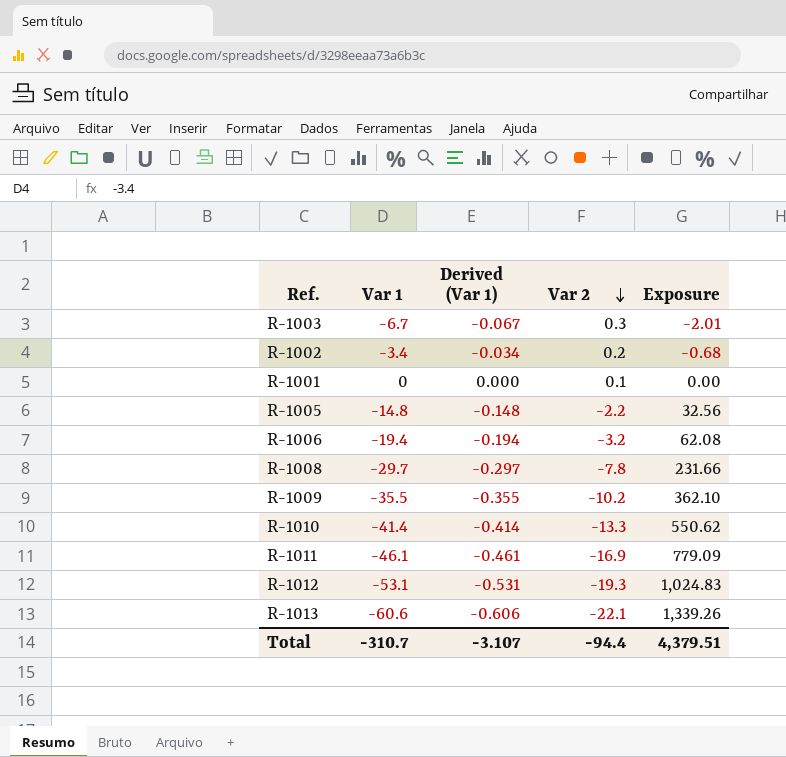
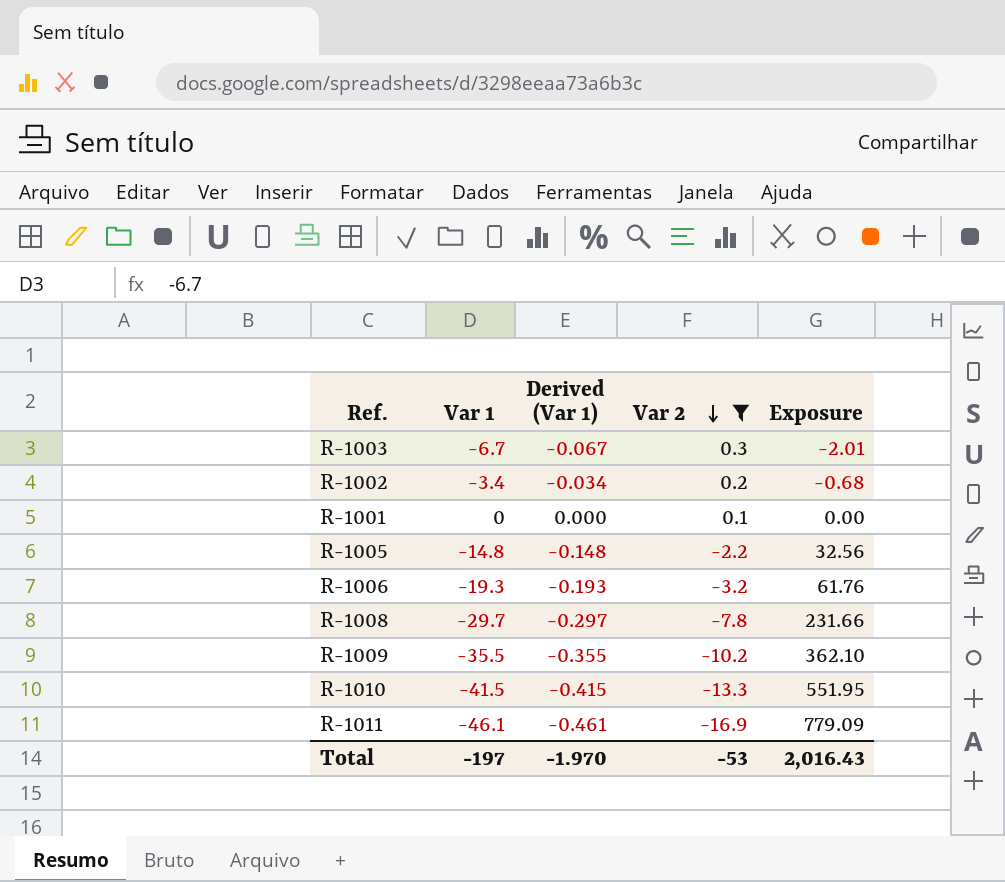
filter: none -> Var 2 >= -16.9
R-1006 | Var 1: -19.4 -> -19.3
R-1006 | Derived (Var 1): -0.194 -> -0.193
R-1006 | Exposure: 62.08 -> 61.76
R-1010 | Var 1: -41.4 -> -41.5
R-1010 | Derived (Var 1): -0.414 -> -0.415
R-1010 | Exposure: 550.62 -> 551.95
Total | Var 1: -310.7 -> -197
Total | Derived (Var 1): -3.107 -> -1.970
Total | Var 2: -94.4 -> -53
Total | Exposure: 4,379.51 -> 2,016.43

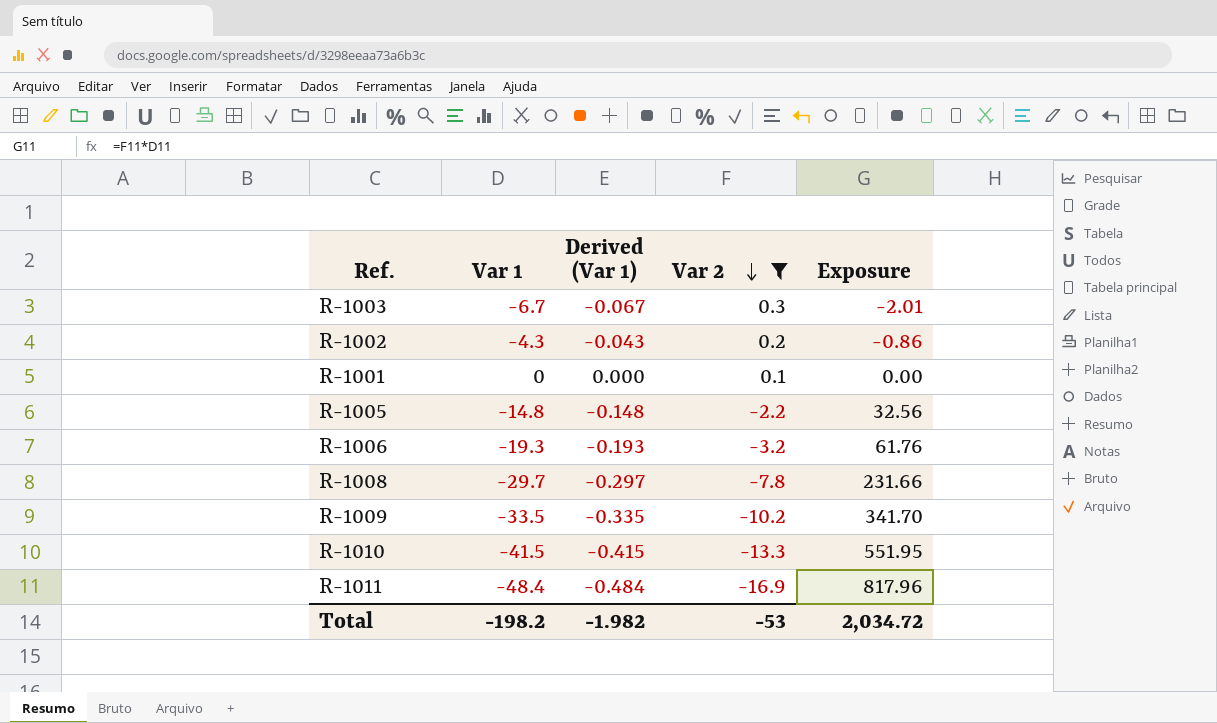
R-1002 | Var 1: -3.4 -> -4.3
R-1002 | Derived (Var 1): -0.034 -> -0.043
R-1002 | Exposure: -0.68 -> -0.86
R-1009 | Var 1: -35.5 -> -33.5
R-1009 | Derived (Var 1): -0.355 -> -0.335
R-1009 | Exposure: 362.10 -> 341.70
R-1011 | Var 1: -46.1 -> -48.4
R-1011 | Derived (Var 1): -0.461 -> -0.484
R-1011 | Exposure: 779.09 -> 817.96
Total | Var 1: -197 -> -198.2
Total | Derived (Var 1): -1.970 -> -1.982
Total | Exposure: 2,016.43 -> 2,034.72

